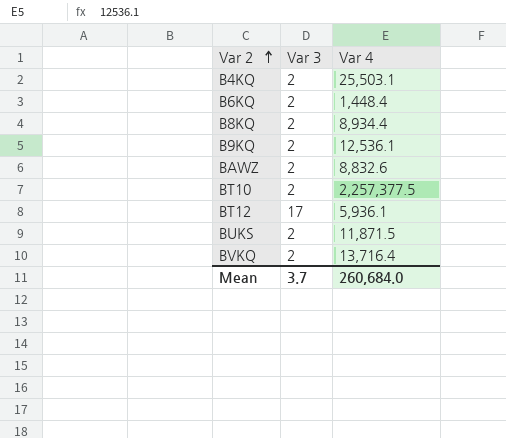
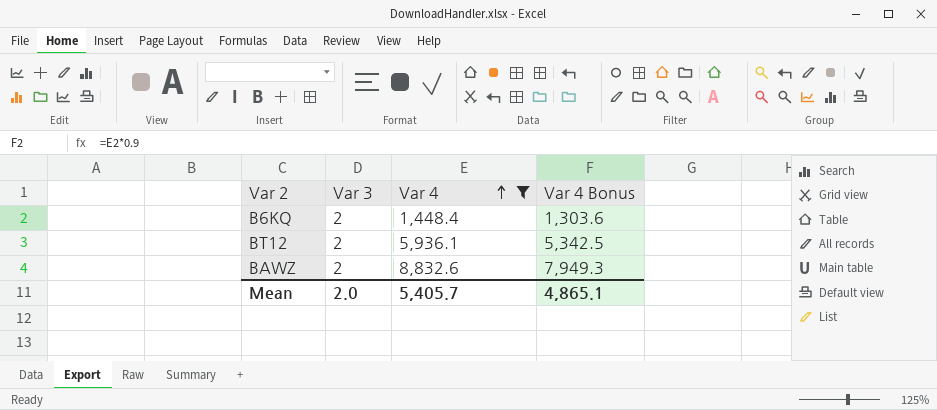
filter: none -> Var 4 <= 8,832.6
row order: Var 2 ascending -> Var 4 ascending
column Var 4 Bonus | formula: none -> [Var 4] * 0.9
BT12 | Var 3: 17 -> 2
Mean | Var 3: 3.7 -> 2.0
Mean | Var 4: 260,684.0 -> 5,405.7

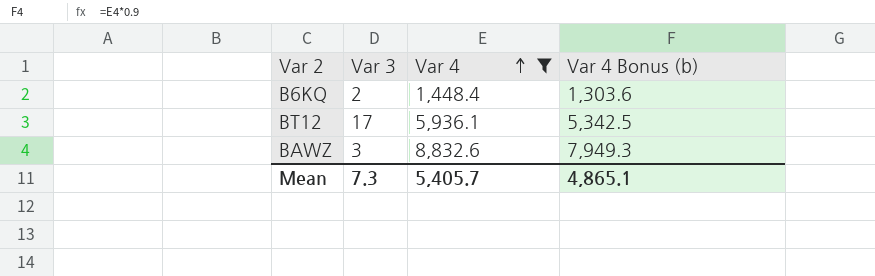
column name: Var 4 Bonus -> Var 4 Bonus (b)
BT12 | Var 3: 2 -> 17
BAWZ | Var 3: 2 -> 3
Mean | Var 3: 2.0 -> 7.3

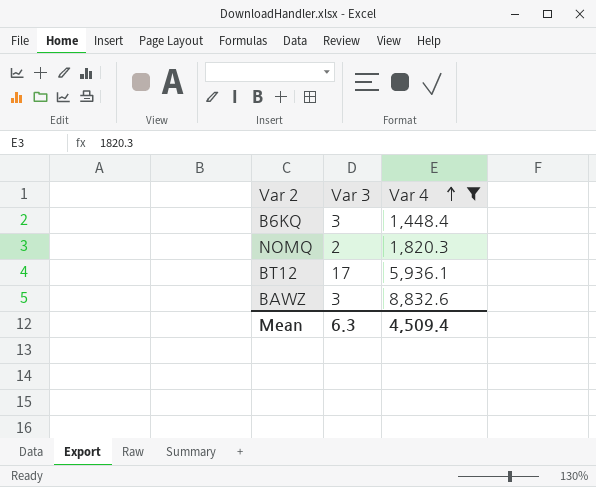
column Var 4 Bonus (b) | formula: [Var 4] * 0.9 -> none
B6KQ | Var 3: 2 -> 3
row NOMQ: none -> 2 | 1,820.3
Mean | Var 3: 7.3 -> 6.3
Mean | Var 4: 5,405.7 -> 4,509.4

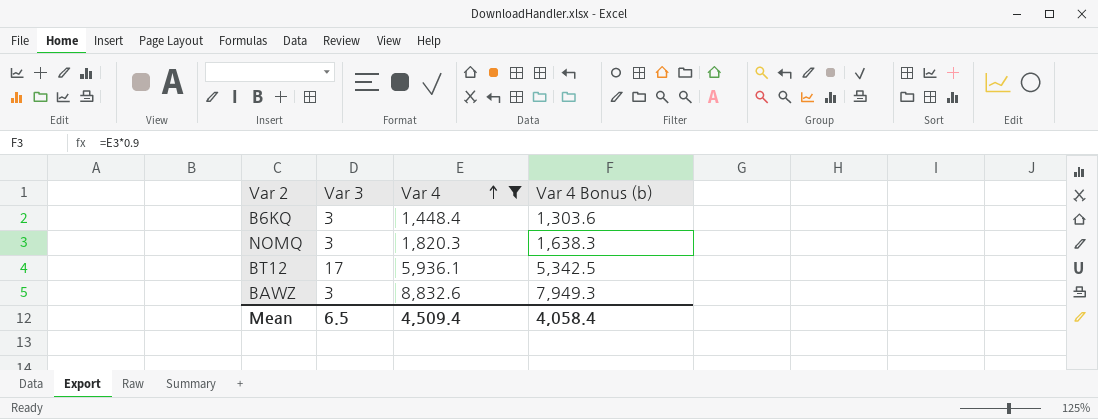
column Var 4 Bonus (b) | formula: none -> [Var 4] * 0.9
NOMQ | Var 3: 2 -> 3
Mean | Var 3: 6.3 -> 6.5

